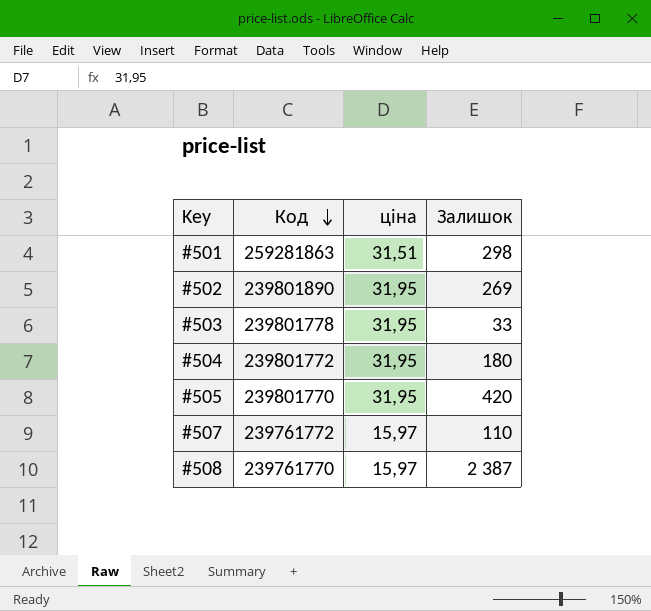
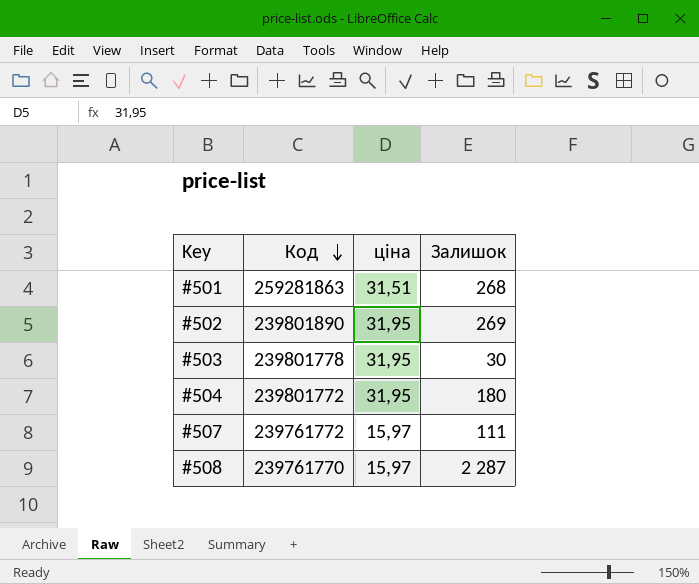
row #505: 239801770 | 31,95 | 420 -> none
#501 | Залишок: 298 -> 268
#503 | Залишок: 33 -> 30
#507 | Залишок: 110 -> 111
#508 | Залишок: 2 387 -> 2 287

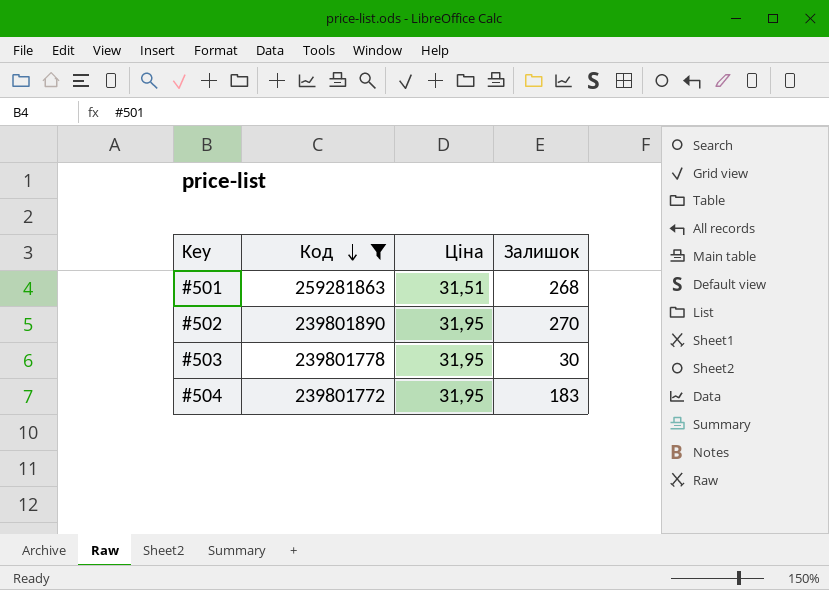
filter: none -> Код >= 239801772
column name: ціна -> Ціна
#502 | Залишок: 269 -> 270
#504 | Залишок: 180 -> 183

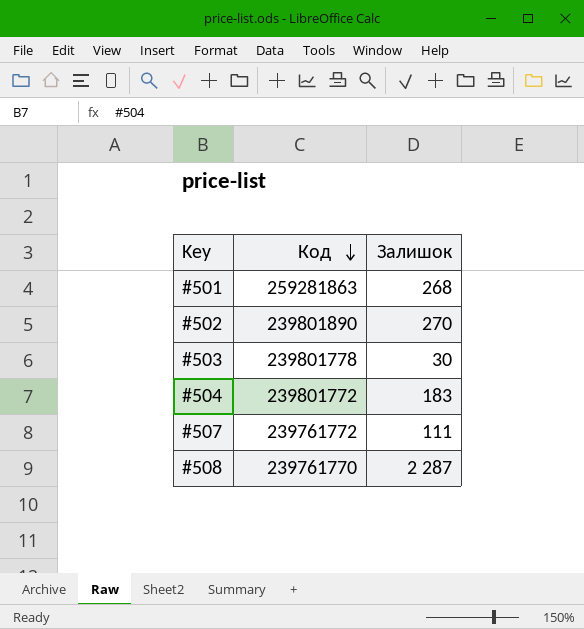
filter: Код >= 239801772 -> none
column Ціна | position: 3 -> none

